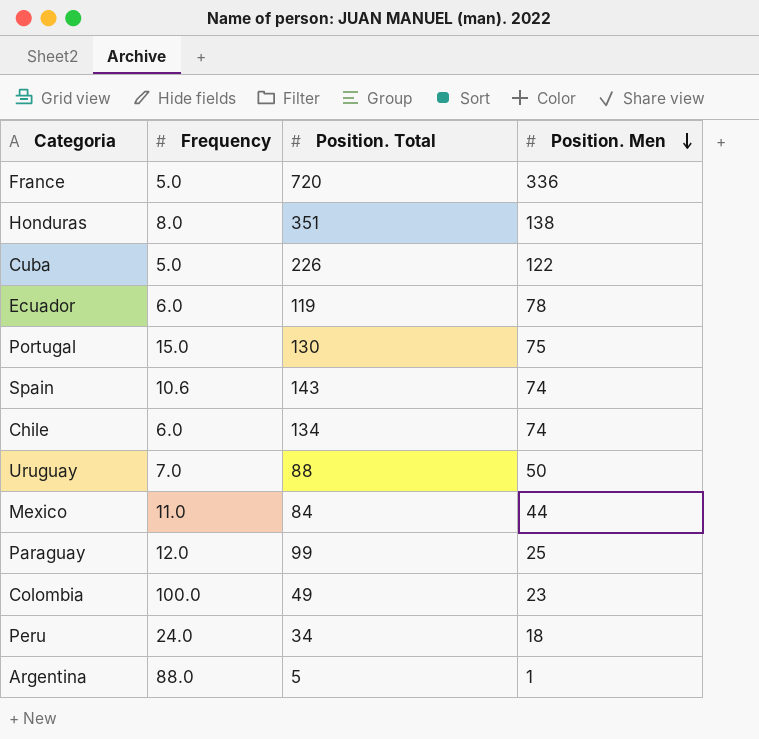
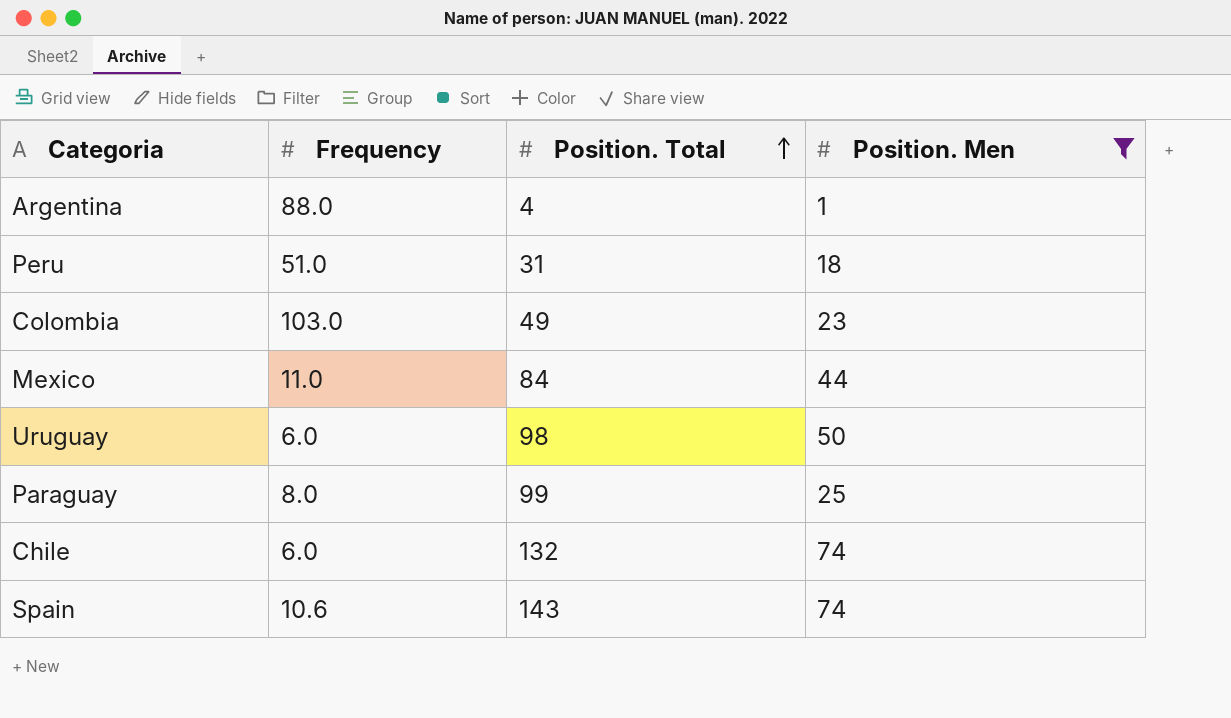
filter: none -> Position. Men <= 74
row order: Position. Men descending -> Position. Total ascending
Argentina | Position. Total: 5 -> 4
Peru | Frequency: 24.0 -> 51.0
Peru | Position. Total: 34 -> 31
Colombia | Frequency: 100.0 -> 103.0
Uruguay | Frequency: 7.0 -> 6.0
Uruguay | Position. Total: 88 -> 98
Paraguay | Frequency: 12.0 -> 8.0
Chile | Position. Total: 134 -> 132

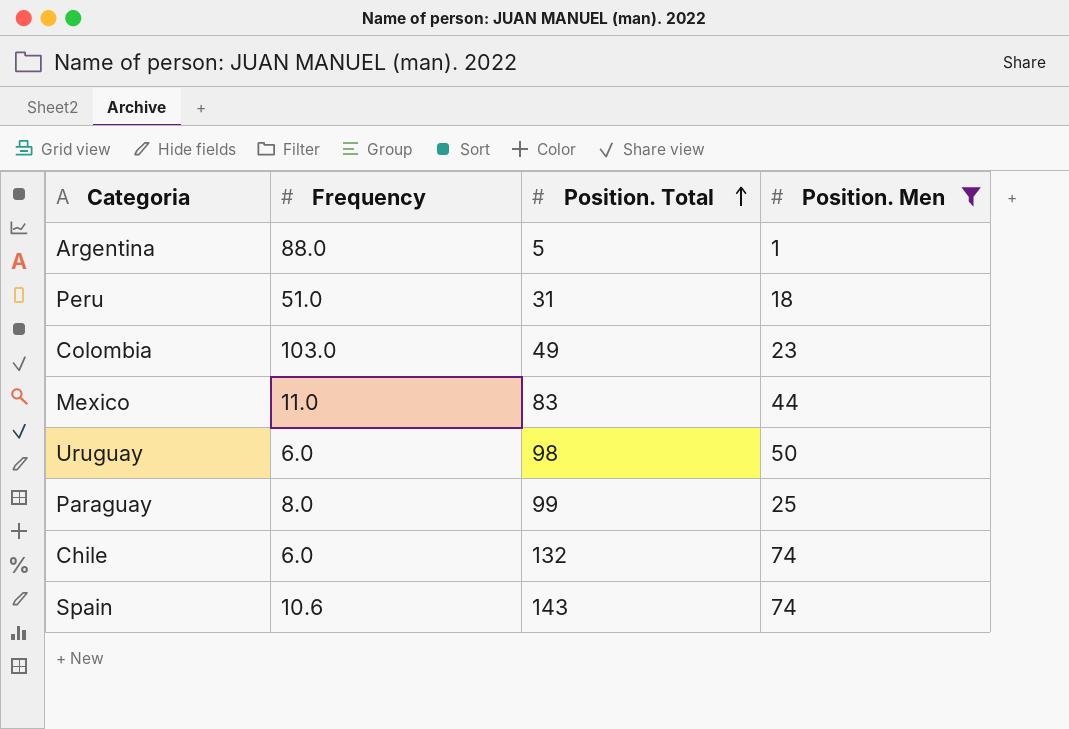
Argentina | Position. Total: 4 -> 5
Mexico | Position. Total: 84 -> 83

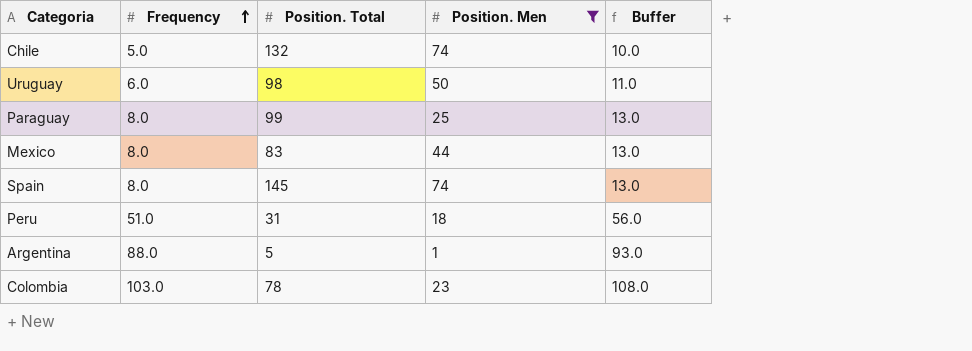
row order: Position. Total ascending -> Frequency ascending
column Buffer | formula: none -> [Frequency] + 5
Chile | Frequency: 6.0 -> 5.0
Mexico | Frequency: 11.0 -> 8.0
Spain | Frequency: 10.6 -> 8.0
Spain | Position. Total: 143 -> 145
Colombia | Position. Total: 49 -> 78

